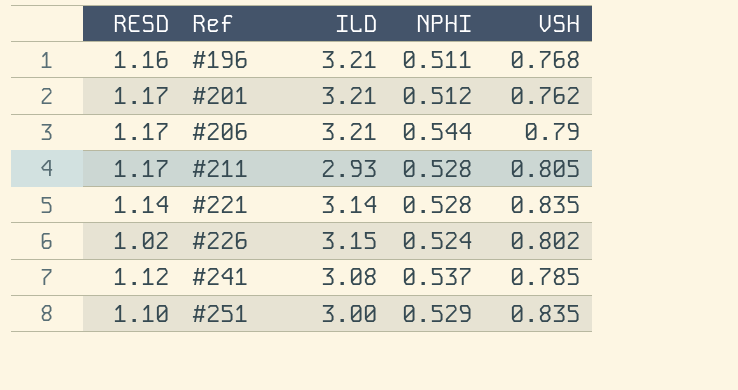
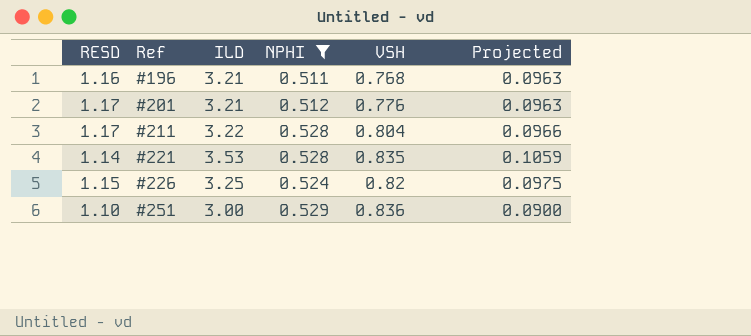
filter: none -> NPHI <= 0.529
column Projected | formula: none -> [ILD] * 0.03
#201 | VSH: 0.762 -> 0.776
#211 | ILD: 2.93 -> 3.22
#211 | VSH: 0.805 -> 0.804
#221 | ILD: 3.14 -> 3.53
#226 | RESD: 1.02 -> 1.15
#226 | ILD: 3.15 -> 3.25
#226 | VSH: 0.802 -> 0.82
#251 | VSH: 0.835 -> 0.836

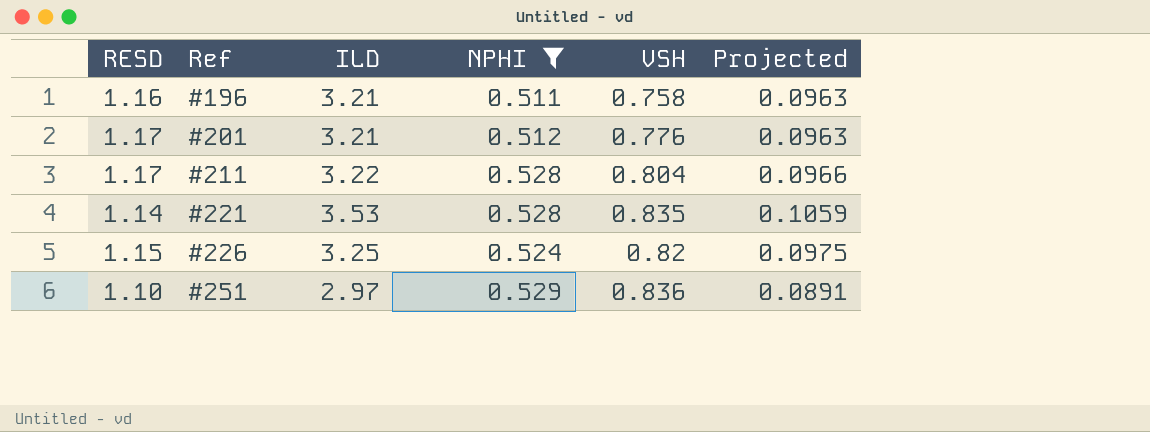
#196 | VSH: 0.768 -> 0.758
#251 | ILD: 3.00 -> 2.97
#251 | Projected: 0.0900 -> 0.0891

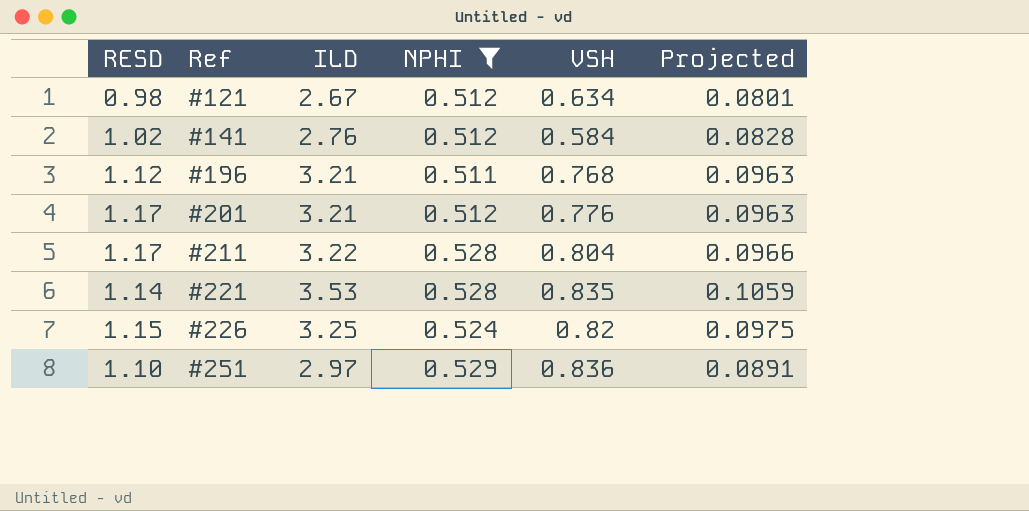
row #121: none -> 0.98 | 2.67 | 0.512 | 0.634 | 0.0801
row #141: none -> 1.02 | 2.76 | 0.512 | 0.584 | 0.0828
#196 | RESD: 1.16 -> 1.12
#196 | VSH: 0.758 -> 0.768

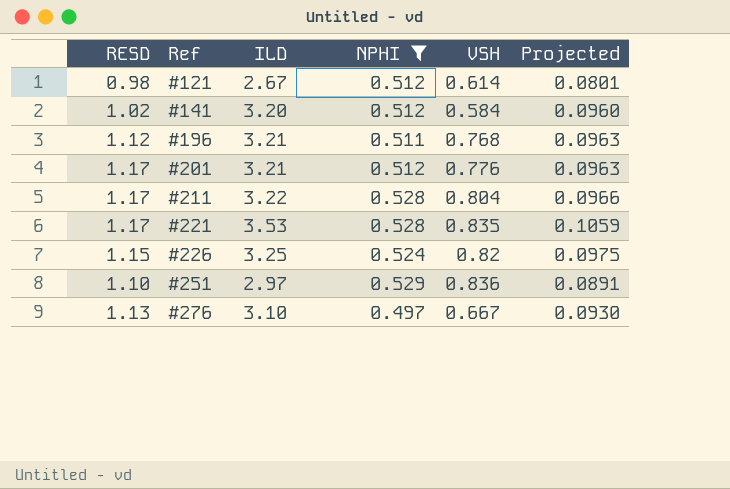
#121 | VSH: 0.634 -> 0.614
#141 | ILD: 2.76 -> 3.20
#141 | Projected: 0.0828 -> 0.0960
#221 | RESD: 1.14 -> 1.17
row #276: none -> 1.13 | 3.10 | 0.497 | 0.667 | 0.0930

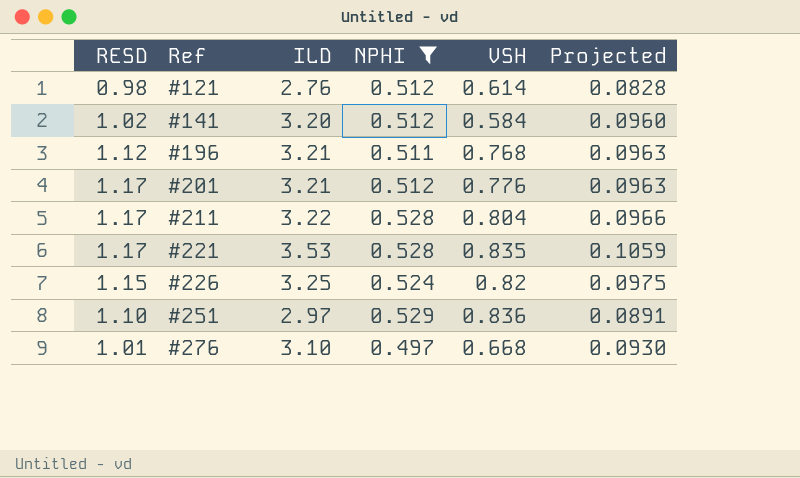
#121 | ILD: 2.67 -> 2.76
#121 | Projected: 0.0801 -> 0.0828
#276 | RESD: 1.13 -> 1.01
#276 | VSH: 0.667 -> 0.668

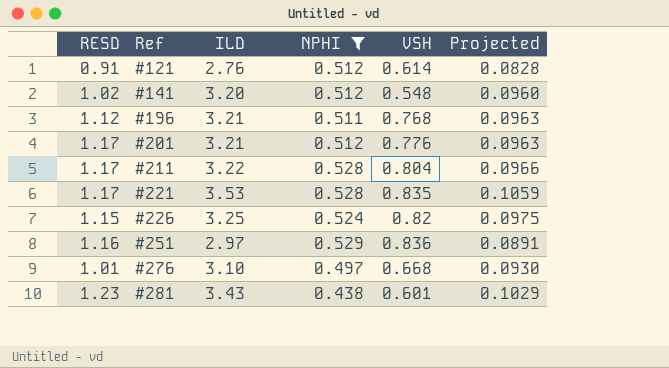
#121 | RESD: 0.98 -> 0.91
#141 | VSH: 0.584 -> 0.548
#251 | RESD: 1.10 -> 1.16
row #281: none -> 1.23 | 3.43 | 0.438 | 0.601 | 0.1029

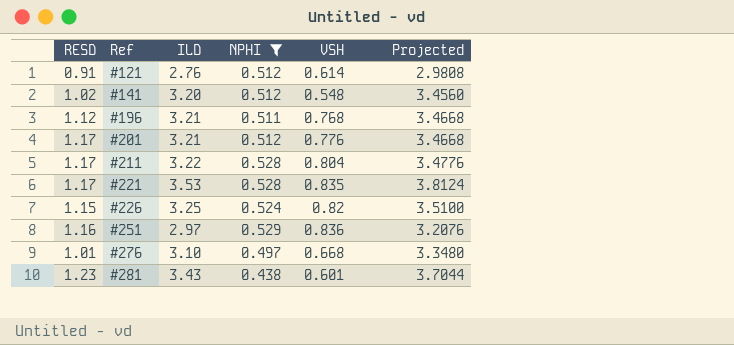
column Projected | formula: [ILD] * 0.03 -> [ILD] * 1.08

